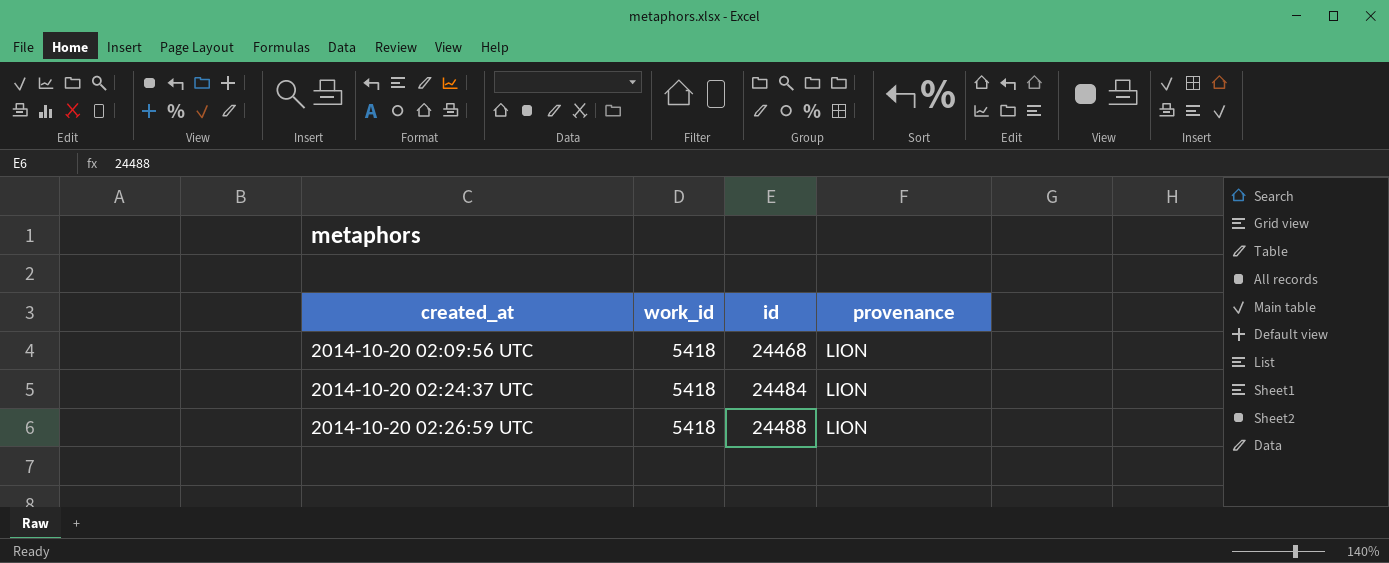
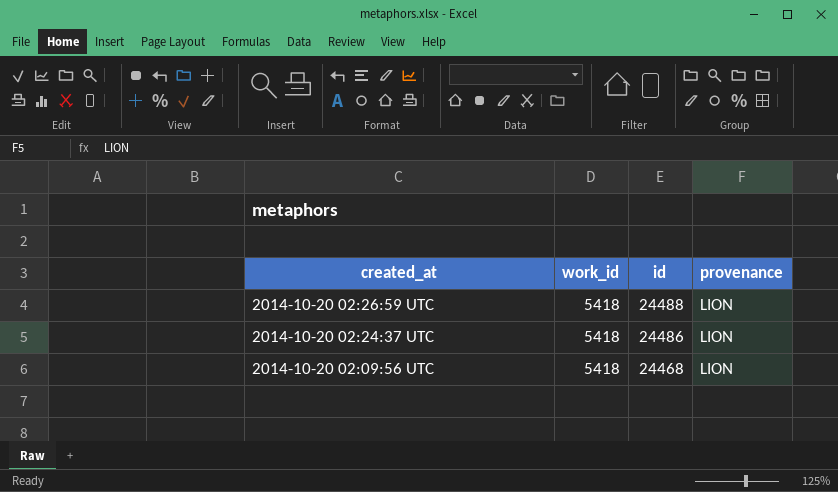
row order: created_at ascending -> created_at descending
2014-10-20 02:24:37 UTC | id: 24484 -> 24486

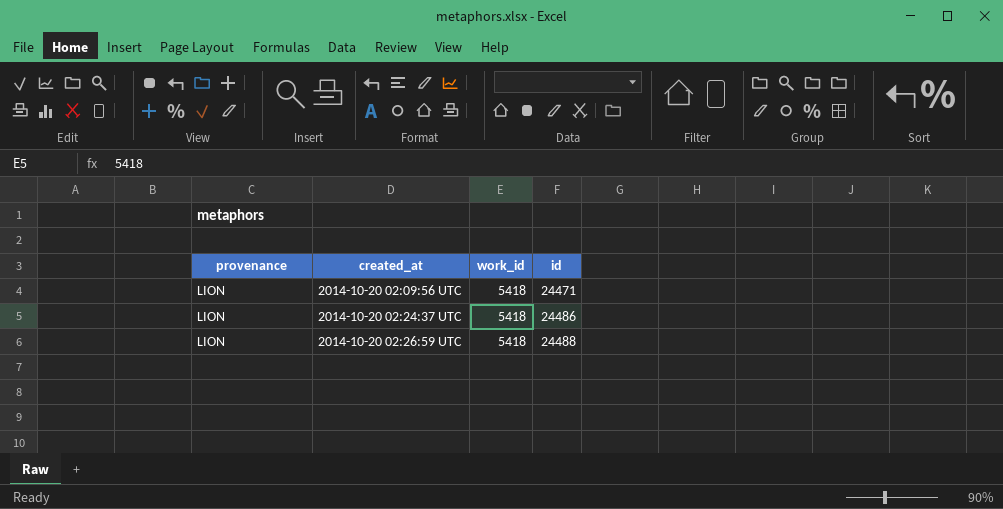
row order: created_at descending -> created_at ascending
column provenance | position: 4 -> 1
2014-10-20 02:09:56 UTC | id: 24468 -> 24471

